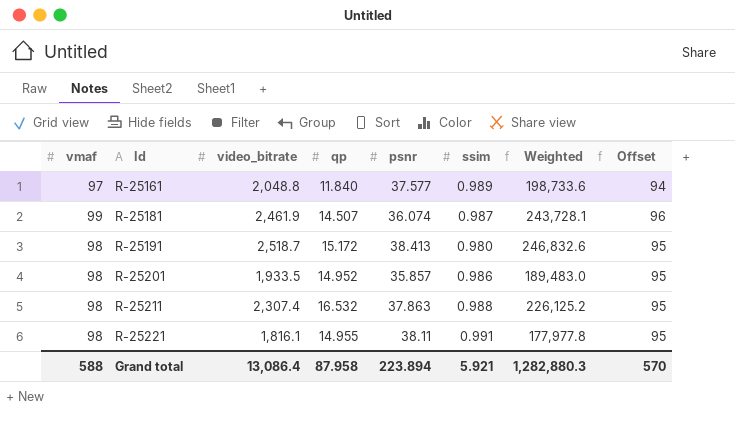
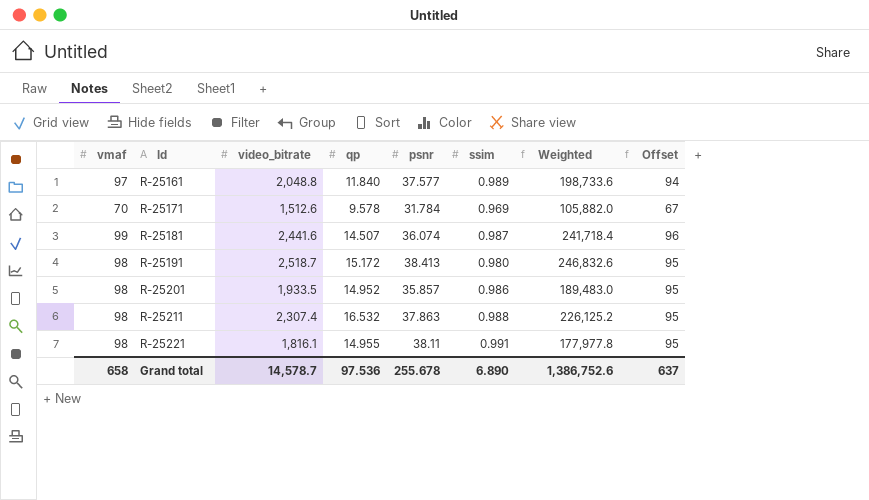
row R-25171: none -> 70 | 1,512.6 | 9.578 | 31.784 | 0.969 | 105,882.0 | 67
R-25181 | video_bitrate: 2,461.9 -> 2,441.6
R-25181 | Weighted: 243,728.1 -> 241,718.4
Grand total | vmaf: 588 -> 658
Grand total | video_bitrate: 13,086.4 -> 14,578.7
Grand total | qp: 87.958 -> 97.536
Grand total | psnr: 223.894 -> 255.678
Grand total | ssim: 5.921 -> 6.890
Grand total | Weighted: 1,282,880.3 -> 1,386,752.6
Grand total | Offset: 570 -> 637

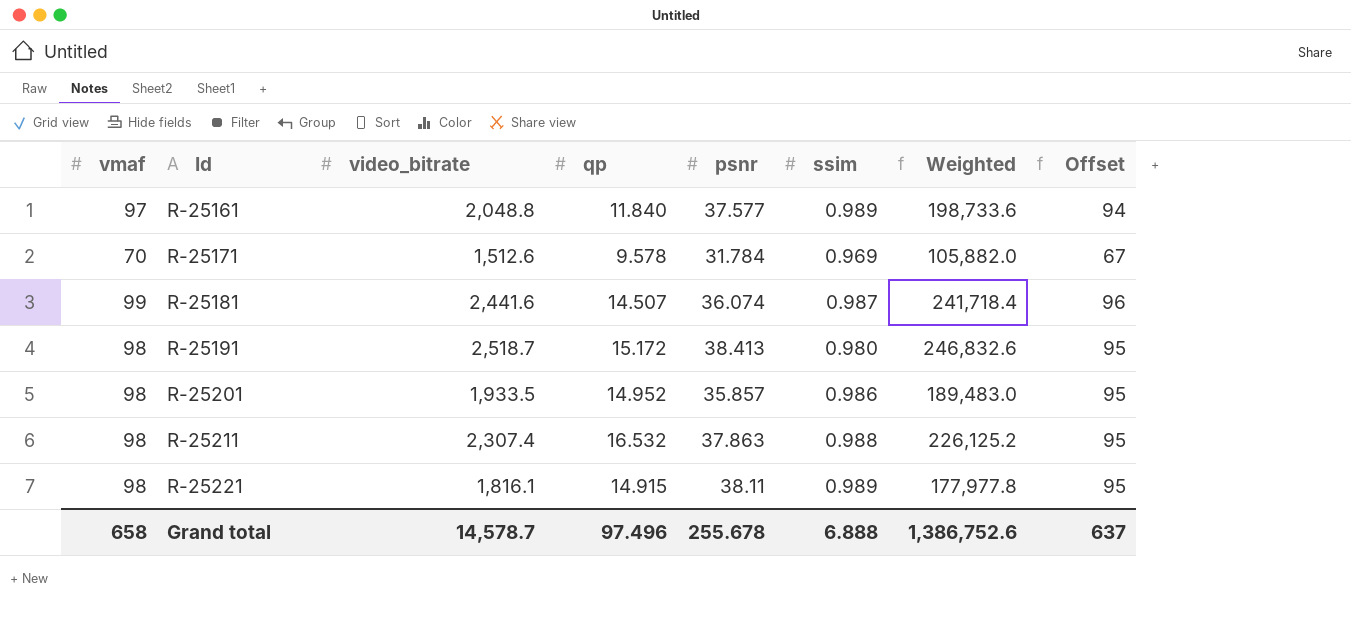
R-25221 | qp: 14.955 -> 14.915
R-25221 | ssim: 0.991 -> 0.989
Grand total | qp: 97.536 -> 97.496
Grand total | ssim: 6.890 -> 6.888

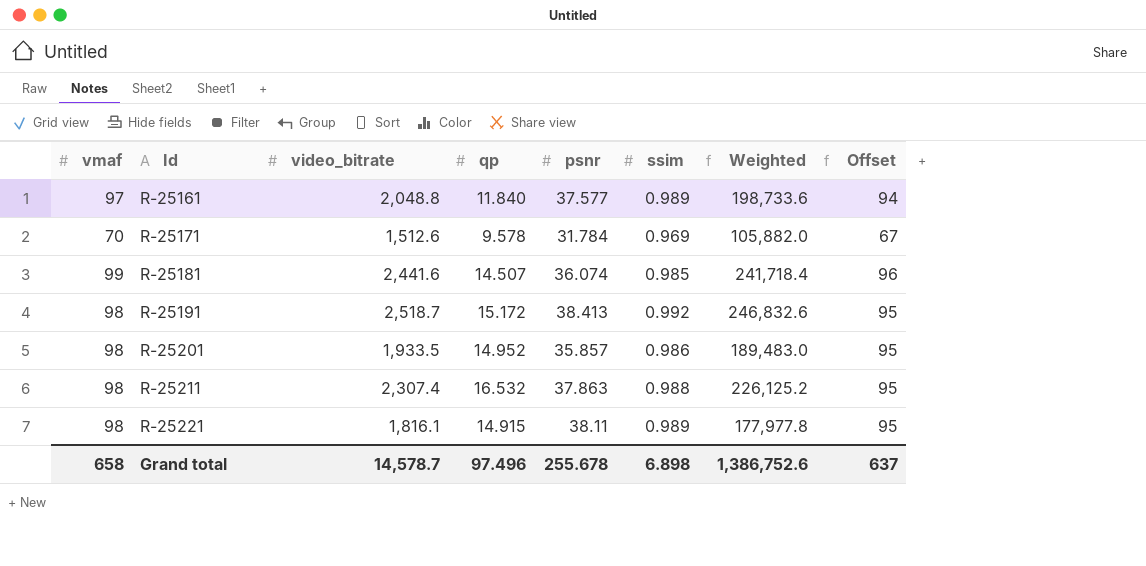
R-25181 | ssim: 0.987 -> 0.985
R-25191 | ssim: 0.980 -> 0.992
Grand total | ssim: 6.888 -> 6.898

